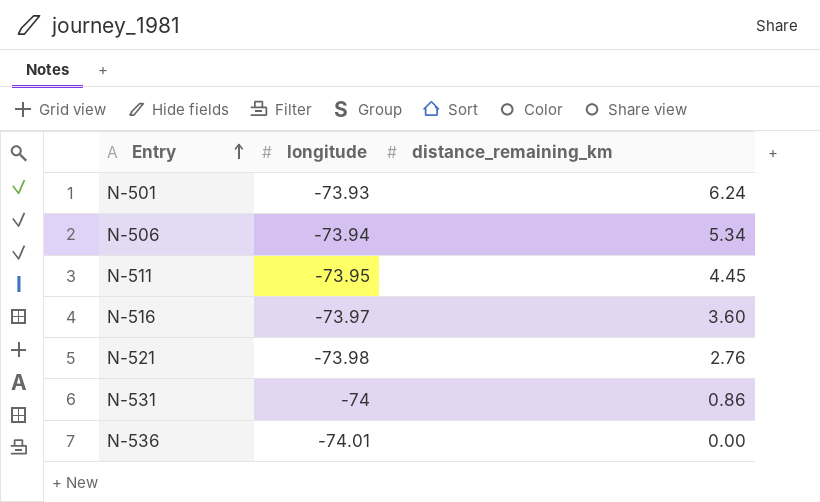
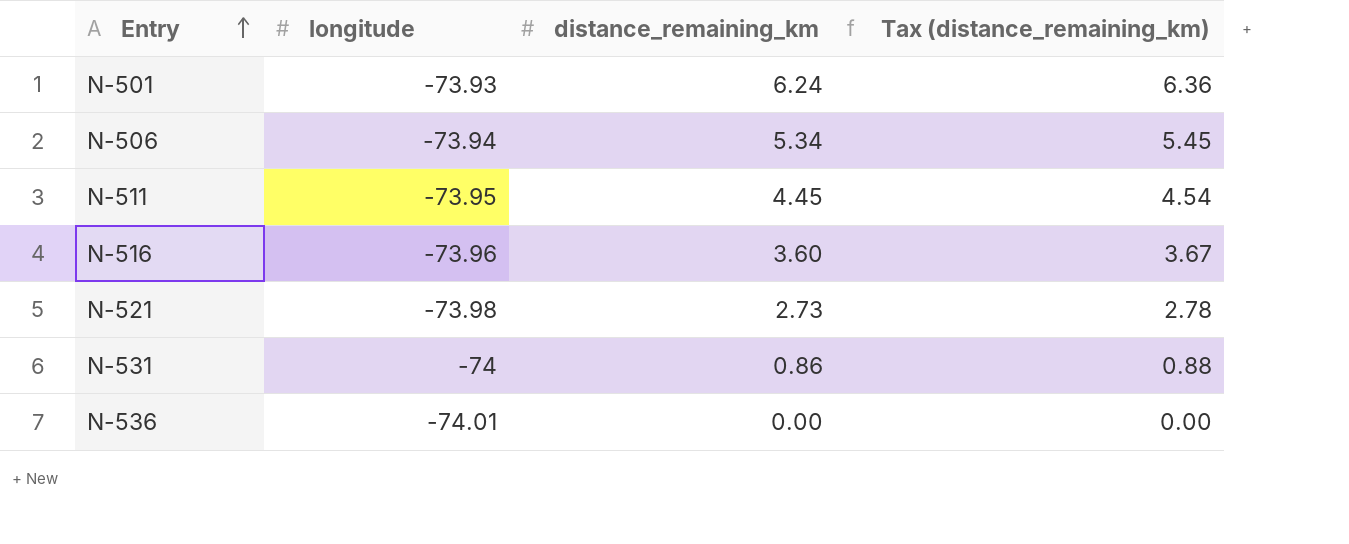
column Tax (distance_remaining_km) | formula: none -> [distance_remaining_km] * 1.02
N-516 | longitude: -73.97 -> -73.96
N-521 | distance_remaining_km: 2.76 -> 2.73

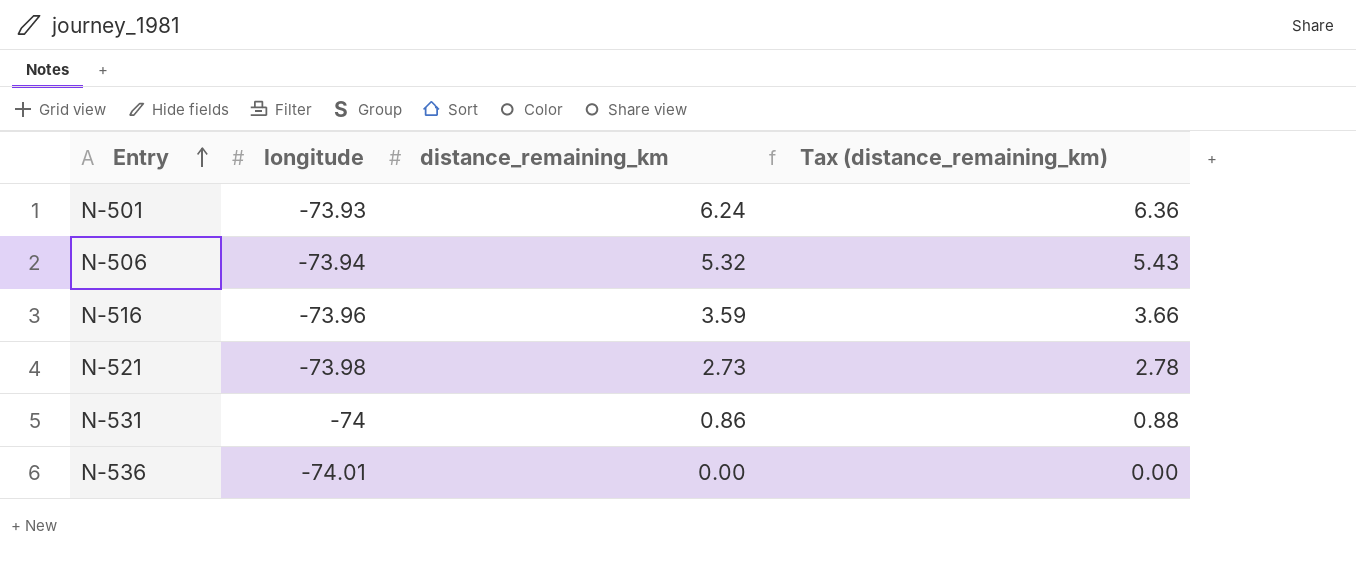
row N-511: -73.95 | 4.45 | 4.54 -> none
N-506 | distance_remaining_km: 5.34 -> 5.32
N-506 | Tax (distance_remaining_km): 5.45 -> 5.43
N-516 | distance_remaining_km: 3.60 -> 3.59
N-516 | Tax (distance_remaining_km): 3.67 -> 3.66

